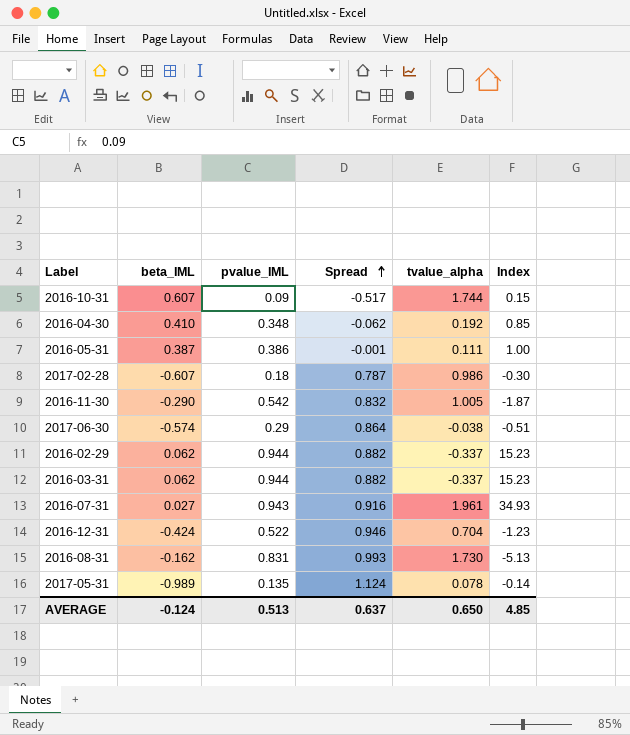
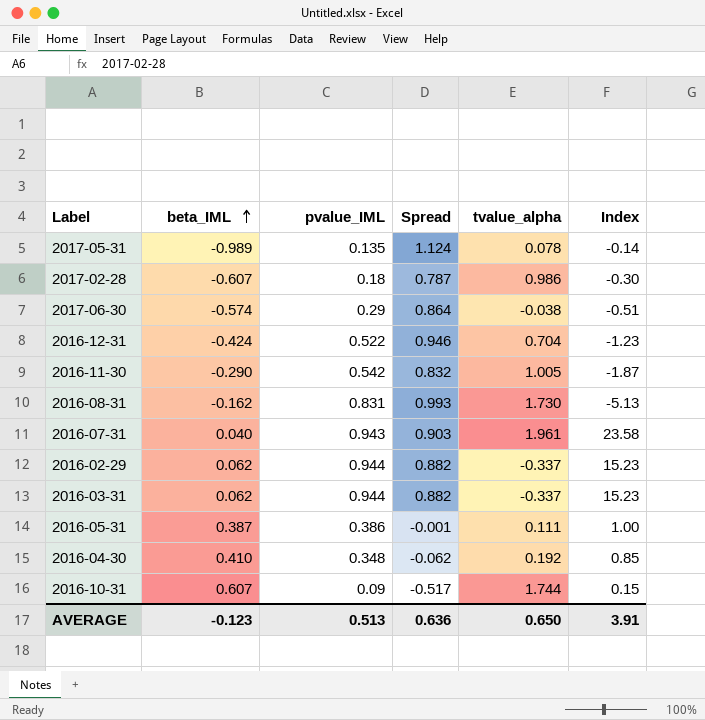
row order: Spread ascending -> beta_IML ascending
2016-07-31 | beta_IML: 0.027 -> 0.040
2016-07-31 | Spread: 0.916 -> 0.903
2016-07-31 | Index: 34.93 -> 23.58
AVERAGE | beta_IML: -0.124 -> -0.123
AVERAGE | Spread: 0.637 -> 0.636
AVERAGE | Index: 4.85 -> 3.91

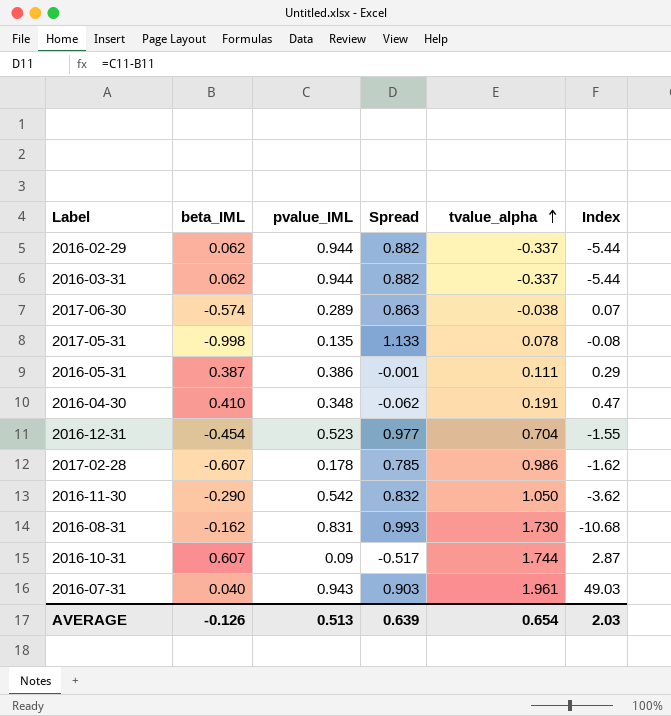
row order: beta_IML ascending -> tvalue_alpha ascending
column Index | formula: [pvalue_IML] / [beta_IML] -> [tvalue_alpha] / [beta_IML]
2017-06-30 | pvalue_IML: 0.29 -> 0.289
2017-06-30 | Spread: 0.864 -> 0.863
2017-05-31 | beta_IML: -0.989 -> -0.998
2017-05-31 | Spread: 1.124 -> 1.133
2016-04-30 | tvalue_alpha: 0.192 -> 0.191
2016-12-31 | beta_IML: -0.424 -> -0.454
2016-12-31 | pvalue_IML: 0.522 -> 0.523
2016-12-31 | Spread: 0.946 -> 0.977
2017-02-28 | pvalue_IML: 0.18 -> 0.178
2017-02-28 | Spread: 0.787 -> 0.785
2016-11-30 | tvalue_alpha: 1.005 -> 1.050
AVERAGE | beta_IML: -0.123 -> -0.126
AVERAGE | Spread: 0.636 -> 0.639
AVERAGE | tvalue_alpha: 0.650 -> 0.654
AVERAGE | Index: 3.91 -> 2.03

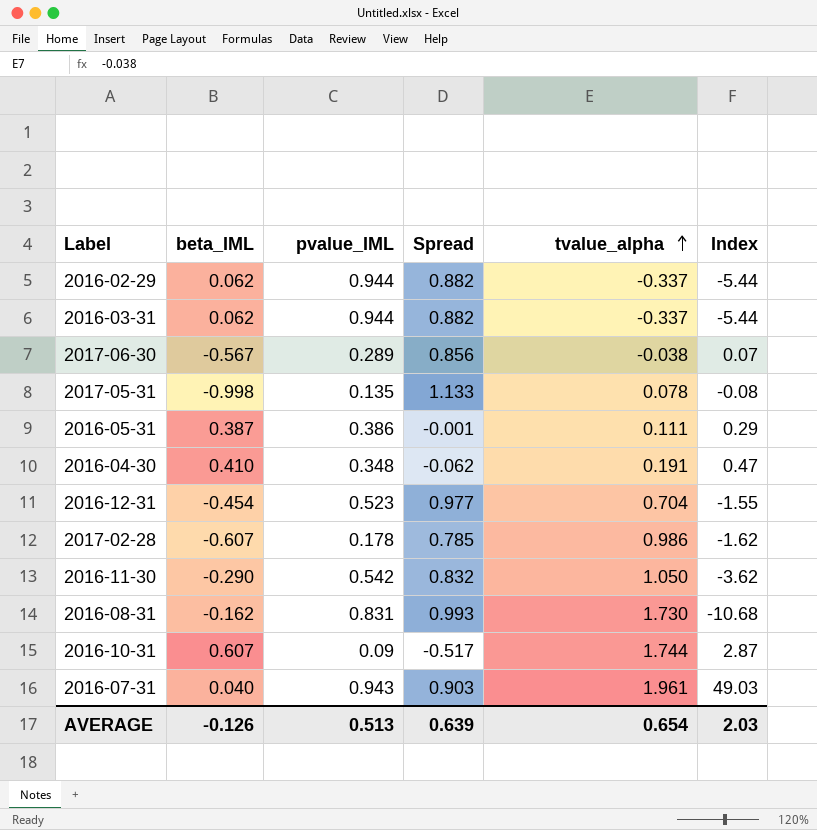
2017-06-30 | beta_IML: -0.574 -> -0.567
2017-06-30 | Spread: 0.863 -> 0.856

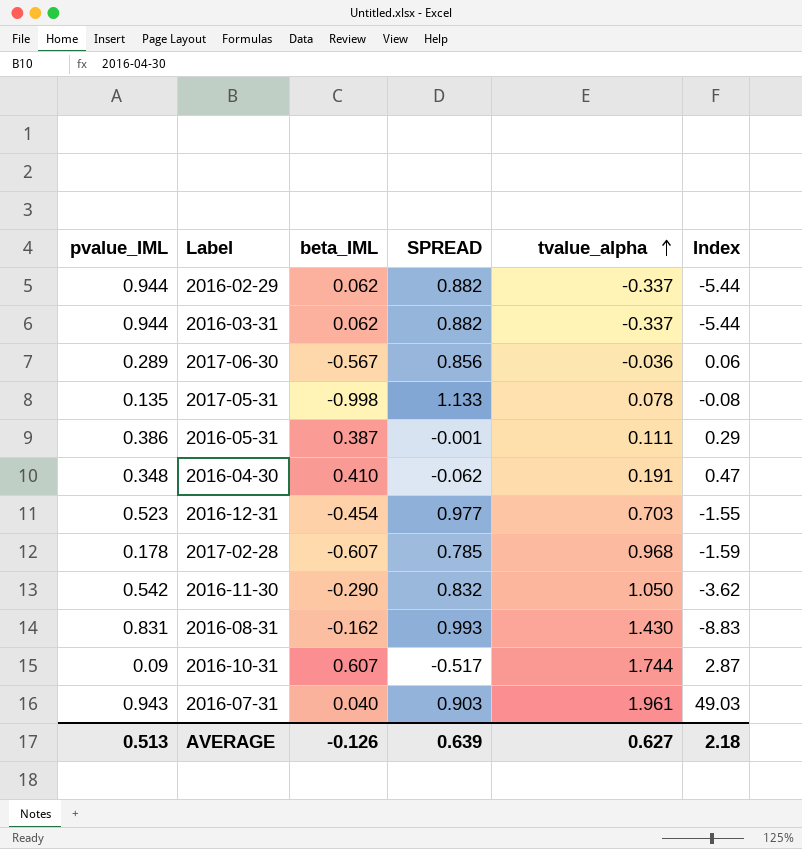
column pvalue_IML | position: 3 -> 1
column name: Spread -> SPREAD
2017-06-30 | tvalue_alpha: -0.038 -> -0.036
2017-06-30 | Index: 0.07 -> 0.06
2016-12-31 | tvalue_alpha: 0.704 -> 0.703
2017-02-28 | tvalue_alpha: 0.986 -> 0.968
2017-02-28 | Index: -1.62 -> -1.59
2016-08-31 | tvalue_alpha: 1.730 -> 1.430
2016-08-31 | Index: -10.68 -> -8.83
AVERAGE | tvalue_alpha: 0.654 -> 0.627
AVERAGE | Index: 2.03 -> 2.18

